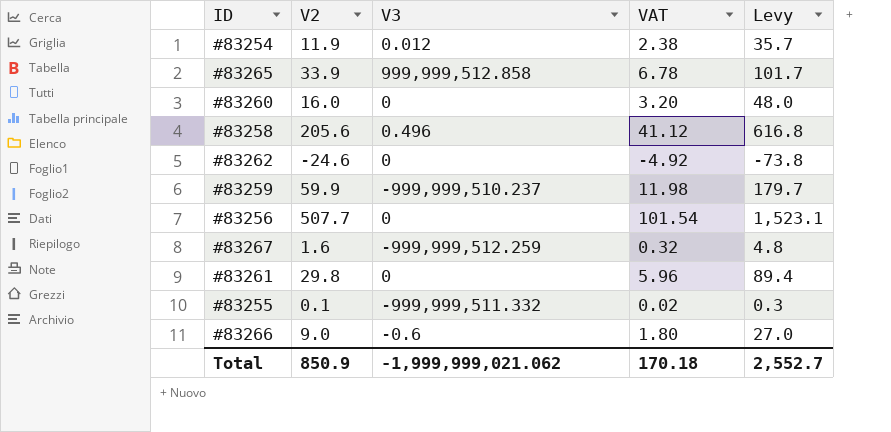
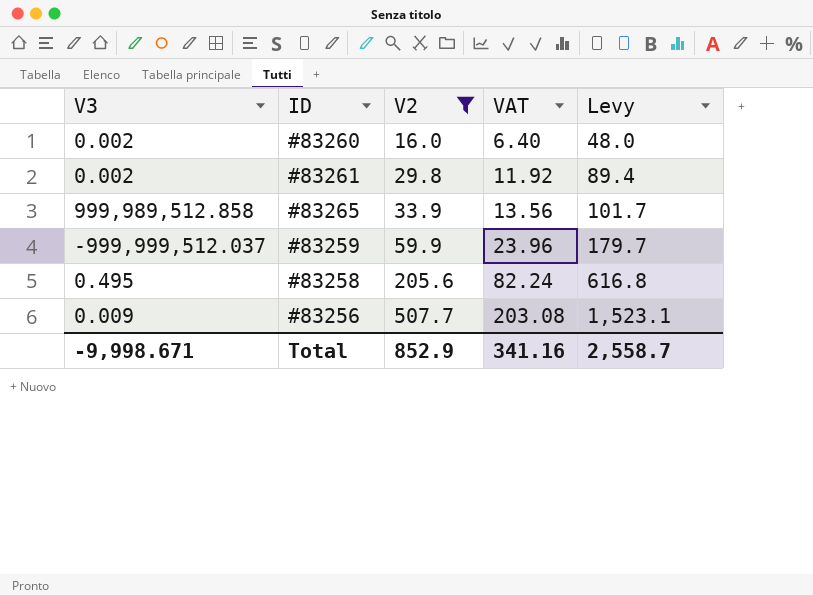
filter: none -> V2 >= 16.0
row order: none -> V2 ascending
column V3 | position: 3 -> 1
column VAT | formula: [V2] * 0.2 -> [V2] * 0.4
#83260 | V3: 0 -> 0.002
#83261 | V3: 0 -> 0.002
#83265 | V3: 999,999,512.858 -> 999,989,512.858
#83259 | V3: -999,999,510.237 -> -999,999,512.037
#83258 | V3: 0.496 -> 0.495
#83256 | V3: 0 -> 0.009
Total | V3: -1,999,999,021.062 -> -9,998.671
Total | V2: 850.9 -> 852.9
Total | VAT: 170.18 -> 341.16
Total | Levy: 2,552.7 -> 2,558.7

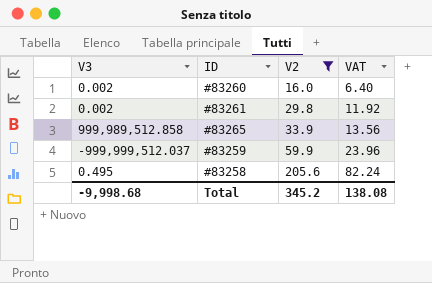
column Levy | formula: [V2] * 3 -> none
row #83256: 0.009 | 507.7 | 203.08 | 1,523.1 -> none
Total | V3: -9,998.671 -> -9,998.68
Total | V2: 852.9 -> 345.2
Total | VAT: 341.16 -> 138.08

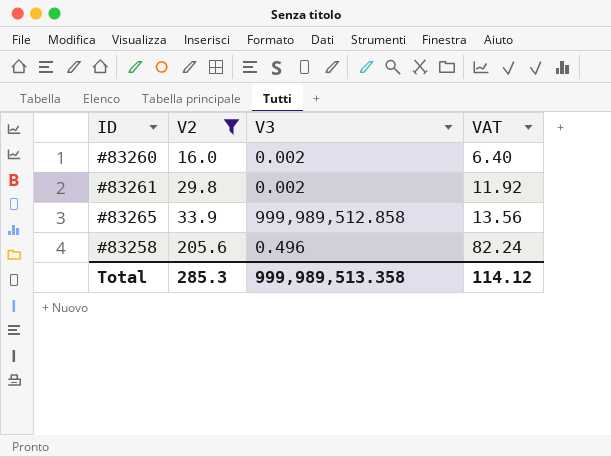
column V3 | position: 1 -> 3
row #83259: -999,999,512.037 | 59.9 | 23.96 -> none
#83258 | V3: 0.495 -> 0.496
Total | V2: 345.2 -> 285.3
Total | V3: -9,998.68 -> 999,989,513.358
Total | VAT: 138.08 -> 114.12

